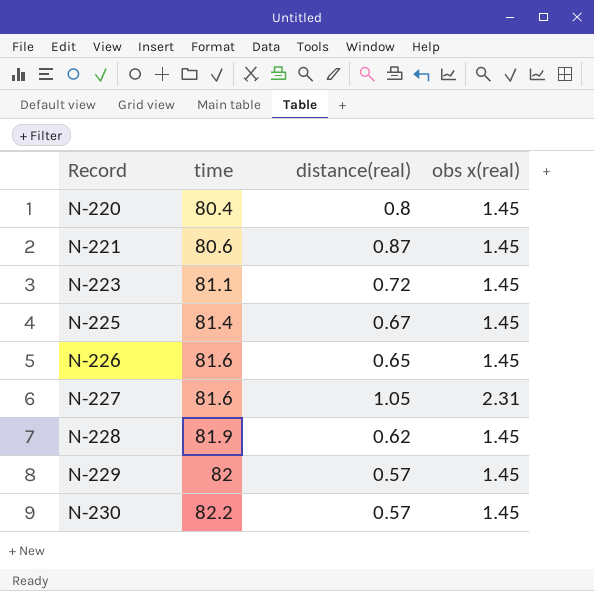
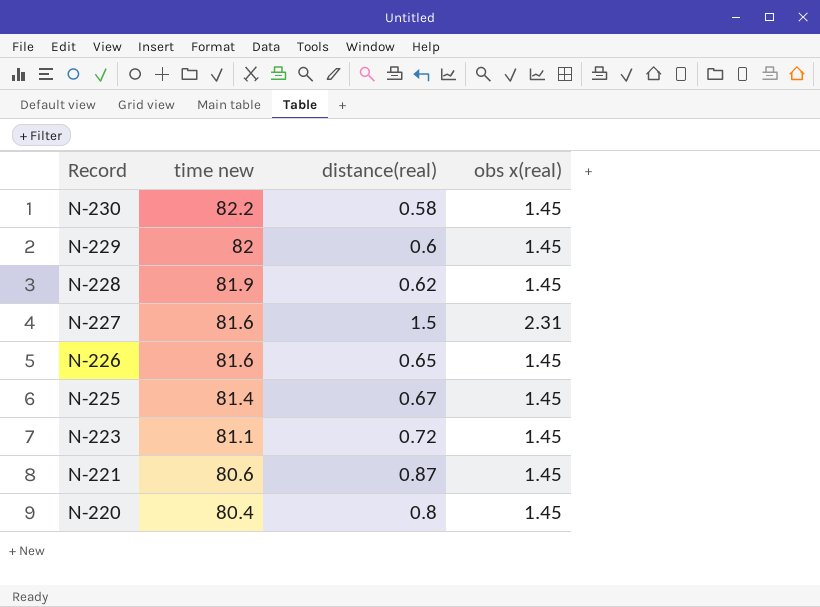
row order: Record ascending -> Record descending
column name: time -> time new
N-230 | distance(real): 0.57 -> 0.58
N-229 | distance(real): 0.57 -> 0.6
N-227 | distance(real): 1.05 -> 1.5

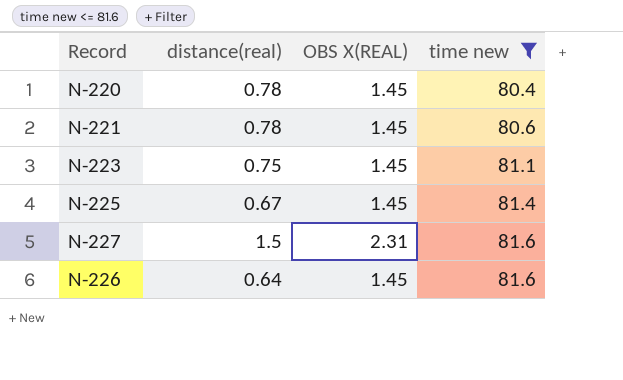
filter: none -> time new <= 81.6
row order: Record descending -> time new ascending
column name: obs x(real) -> OBS X(REAL)
column time new | position: 2 -> 4
N-220 | distance(real): 0.8 -> 0.78
N-221 | distance(real): 0.87 -> 0.78
N-223 | distance(real): 0.72 -> 0.75
N-226 | distance(real): 0.65 -> 0.64

